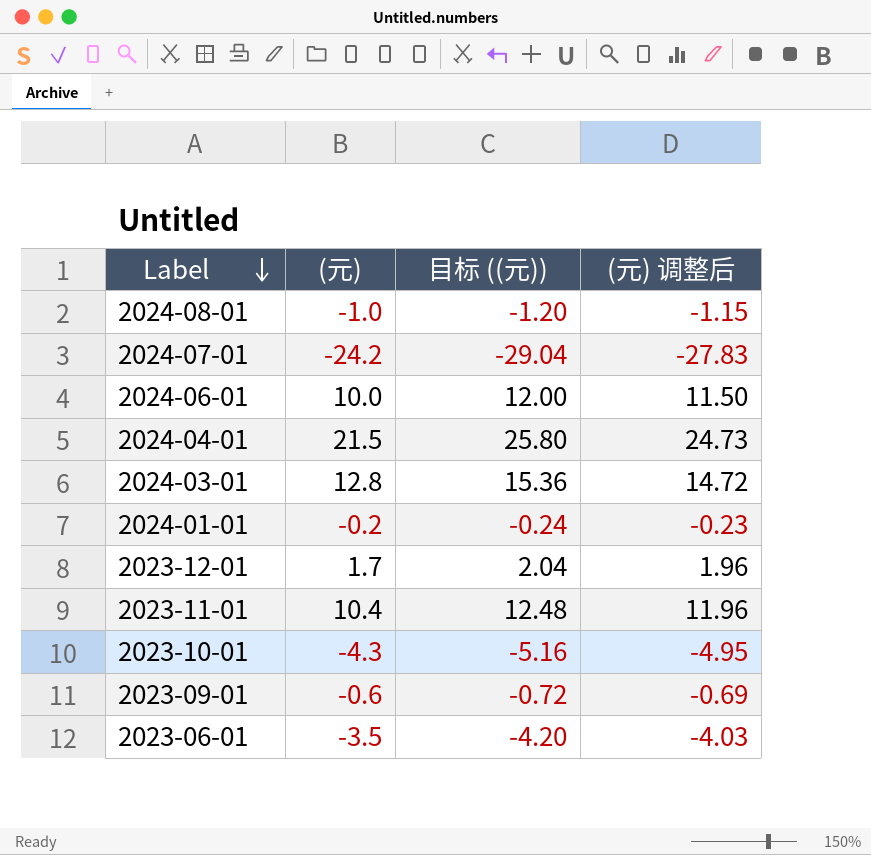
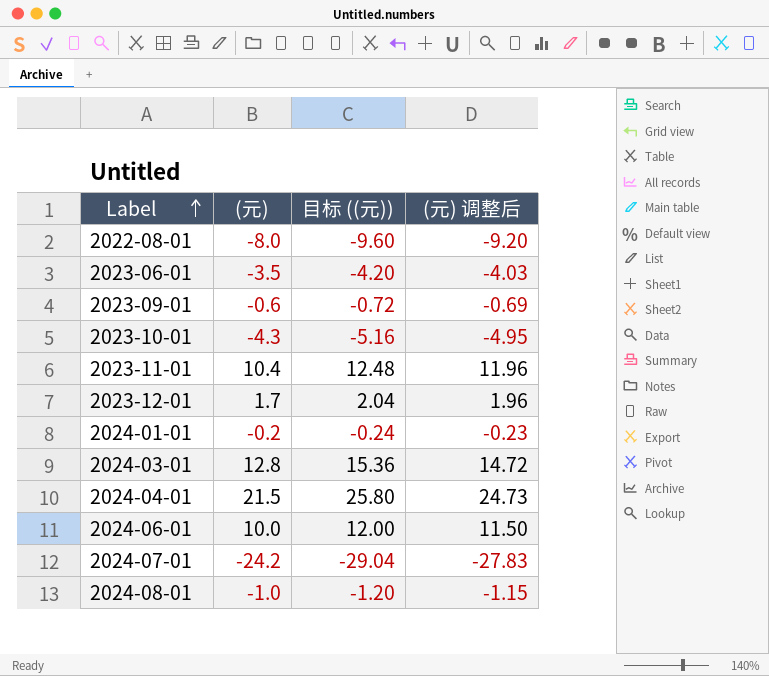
row order: Label descending -> Label ascending
row 2022-08-01: none -> -8.0 | -9.60 | -9.20

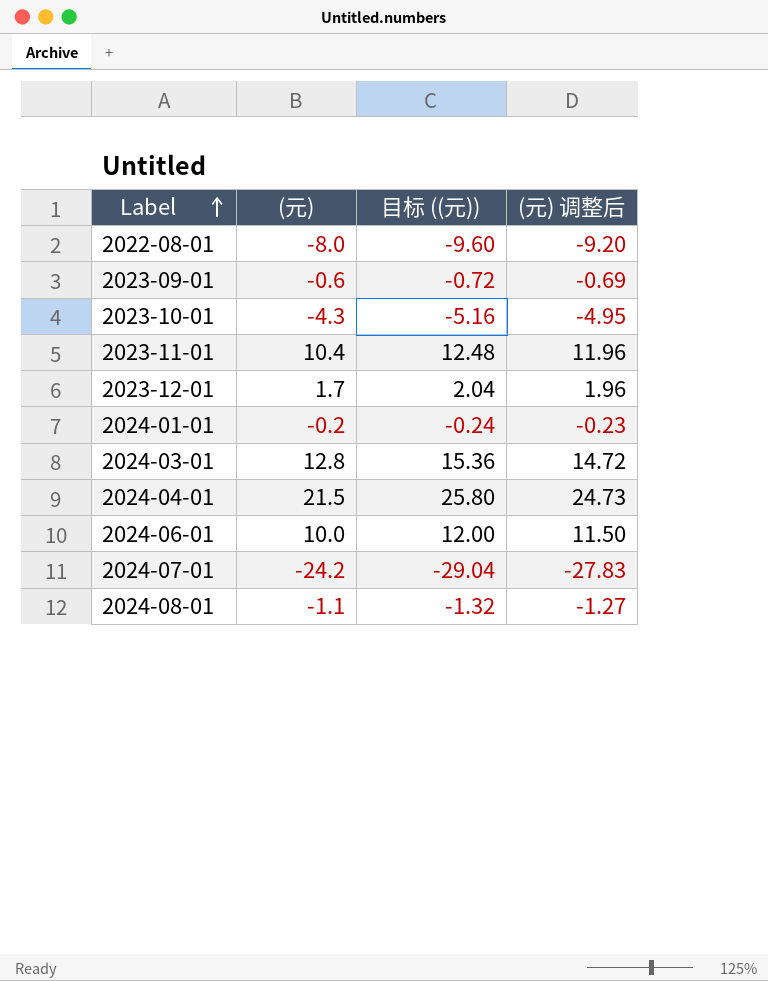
row 2023-06-01: -3.5 | -4.20 | -4.03 -> none
2024-08-01 | (元): -1.0 -> -1.1
2024-08-01 | 目标 ((元)): -1.20 -> -1.32
2024-08-01 | (元) 调整后: -1.15 -> -1.27

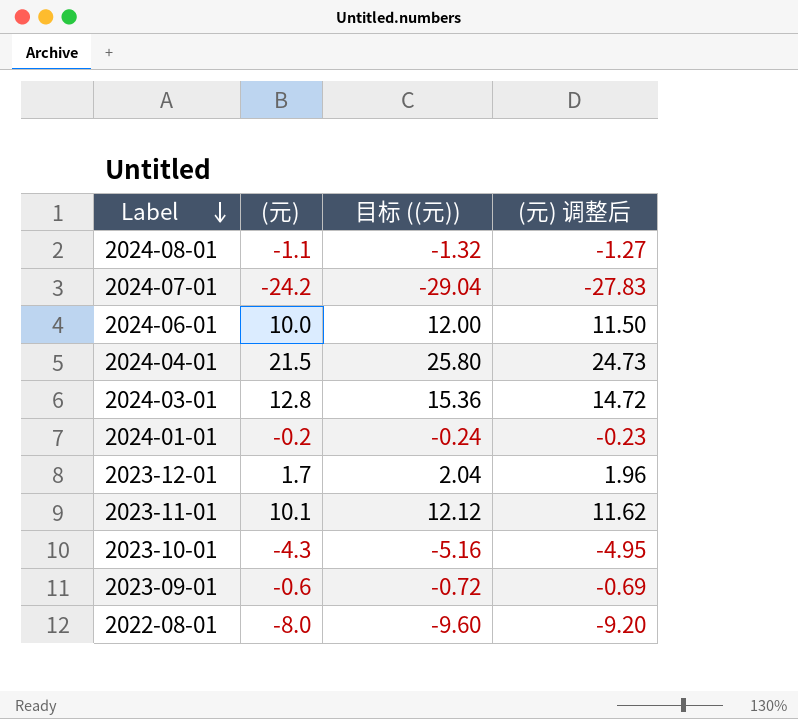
row order: Label ascending -> Label descending
2023-11-01 | (元): 10.4 -> 10.1
2023-11-01 | 目标 ((元)): 12.48 -> 12.12
2023-11-01 | (元) 调整后: 11.96 -> 11.62

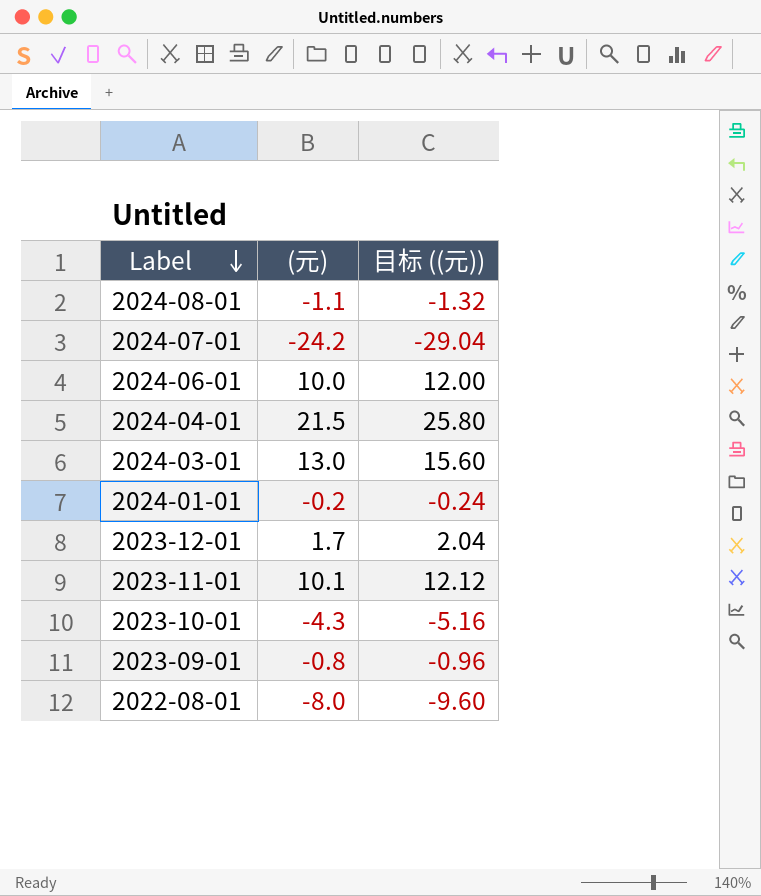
column (元) 调整后 | formula: [(元)] * 1.15 -> none
2024-03-01 | (元): 12.8 -> 13.0
2024-03-01 | 目标 ((元)): 15.36 -> 15.60
2023-09-01 | (元): -0.6 -> -0.8
2023-09-01 | 目标 ((元)): -0.72 -> -0.96

